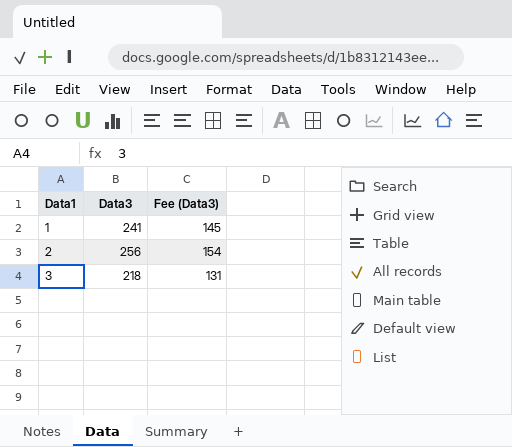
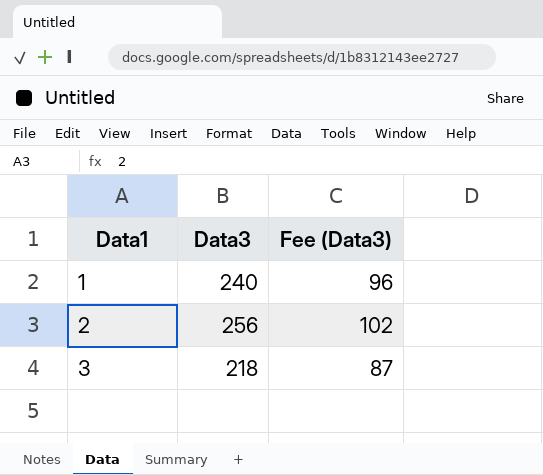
column Fee (Data3) | formula: [Data3] * 0.6 -> [Data3] * 0.4
1 | Data3: 241 -> 240

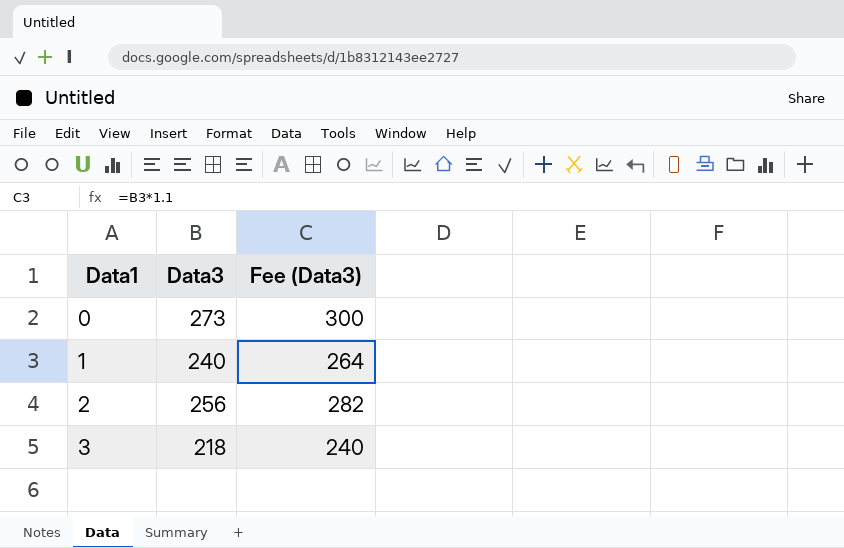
column Fee (Data3) | formula: [Data3] * 0.4 -> [Data3] * 1.1
row 0: none -> 273 | 300

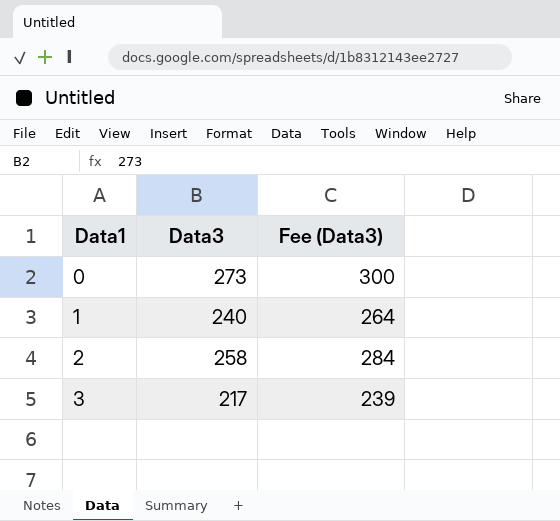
2 | Data3: 256 -> 258
2 | Fee (Data3): 282 -> 284
3 | Data3: 218 -> 217
3 | Fee (Data3): 240 -> 239

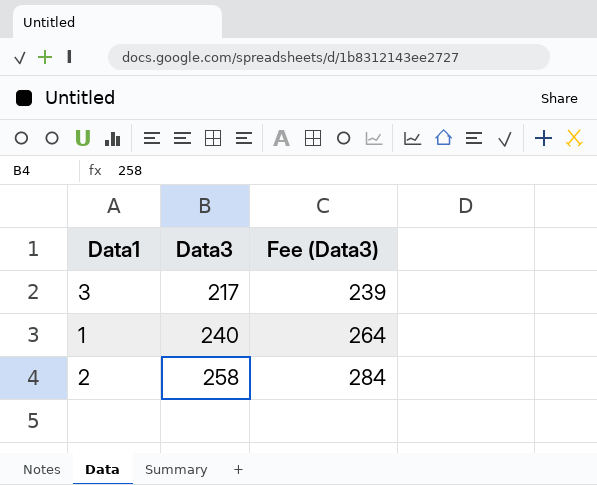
row order: Data1 ascending -> Data3 ascending
row 0: 273 | 300 -> none

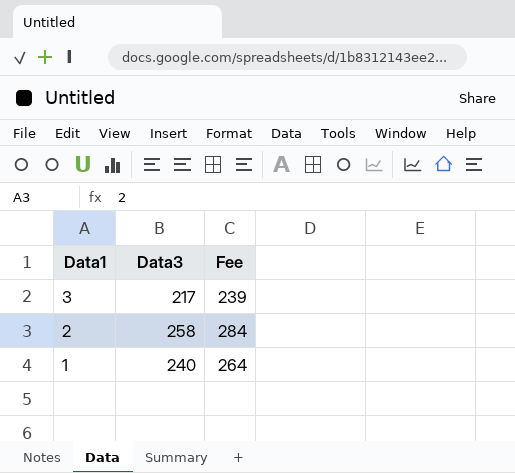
row order: Data3 ascending -> Data1 descending
column name: Fee (Data3) -> Fee

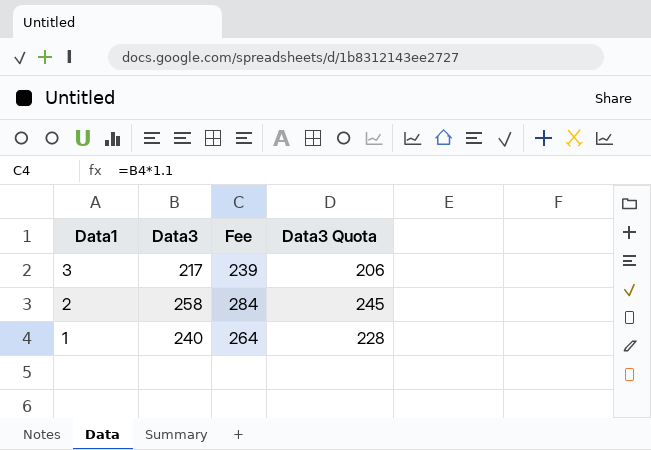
column Data3 Quota | formula: none -> [Data3] * 0.95

